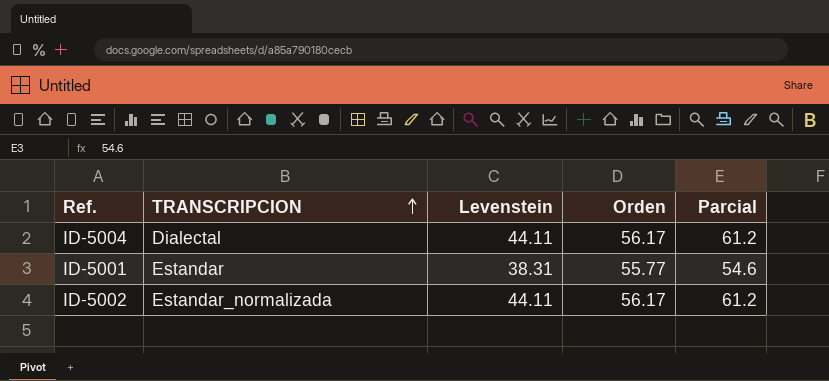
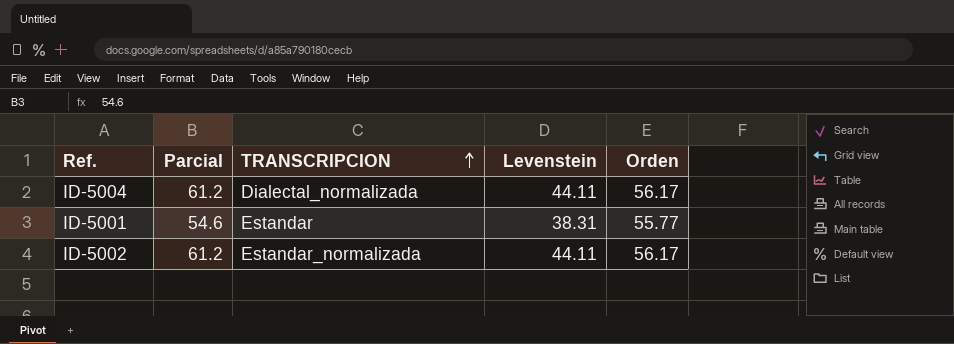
column Parcial | position: 5 -> 2
ID-5004 | TRANSCRIPCION: Dialectal -> Dialectal_normalizada

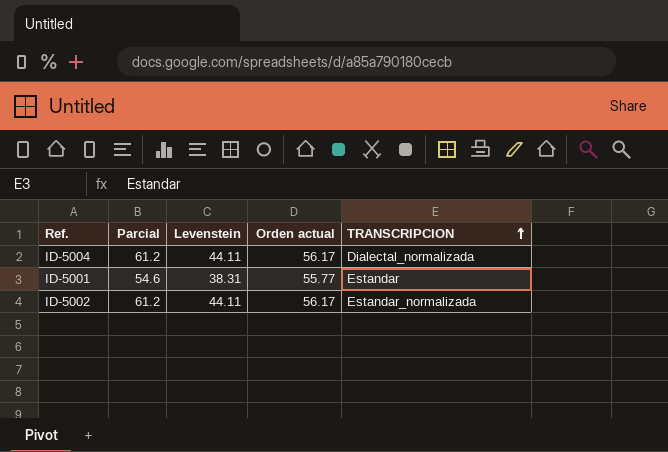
column name: Orden -> Orden actual
column TRANSCRIPCION | position: 3 -> 5

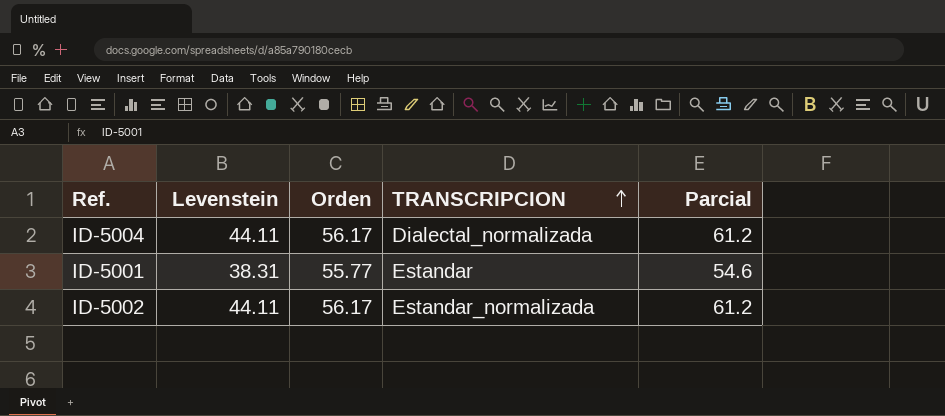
column name: Orden actual -> Orden
column Parcial | position: 2 -> 5

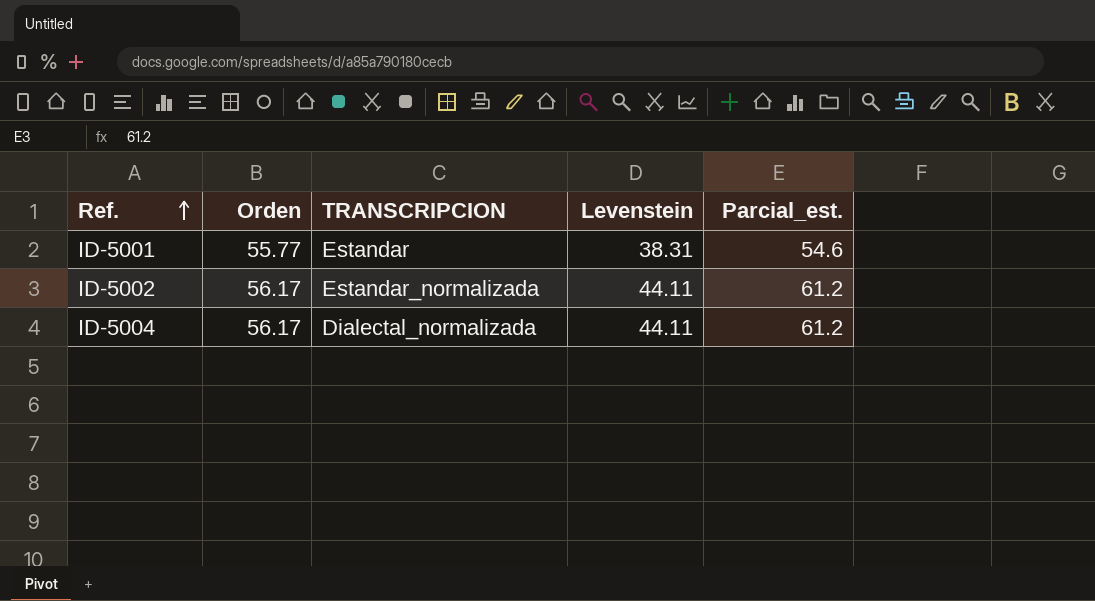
row order: TRANSCRIPCION ascending -> Ref. ascending
column Levenstein | position: 2 -> 4
column name: Parcial -> Parcial_est.

